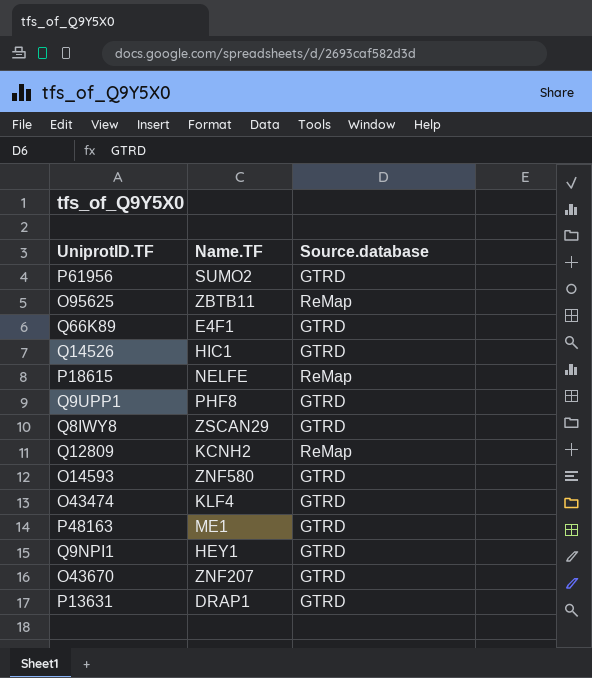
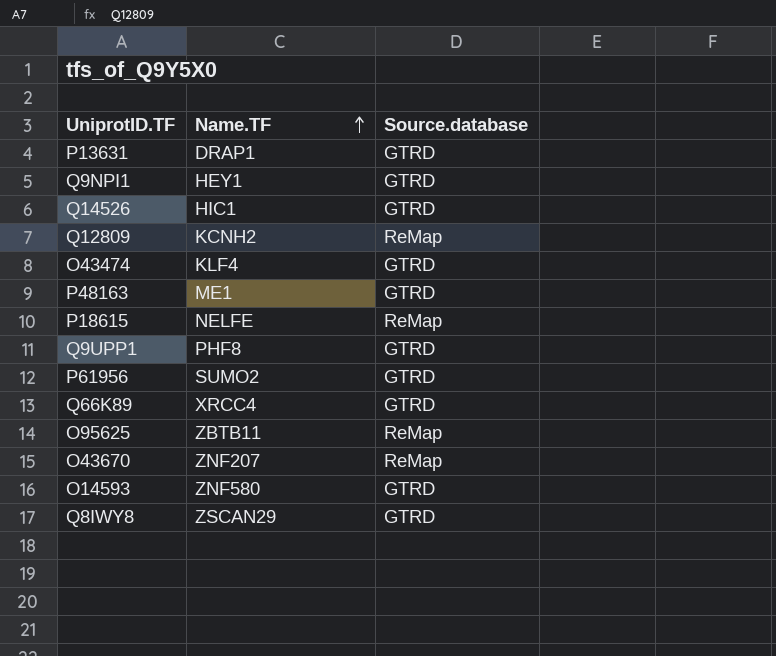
row order: none -> Name.TF ascending
Q66K89 | Name.TF: E4F1 -> XRCC4
O43670 | Source.database: GTRD -> ReMap

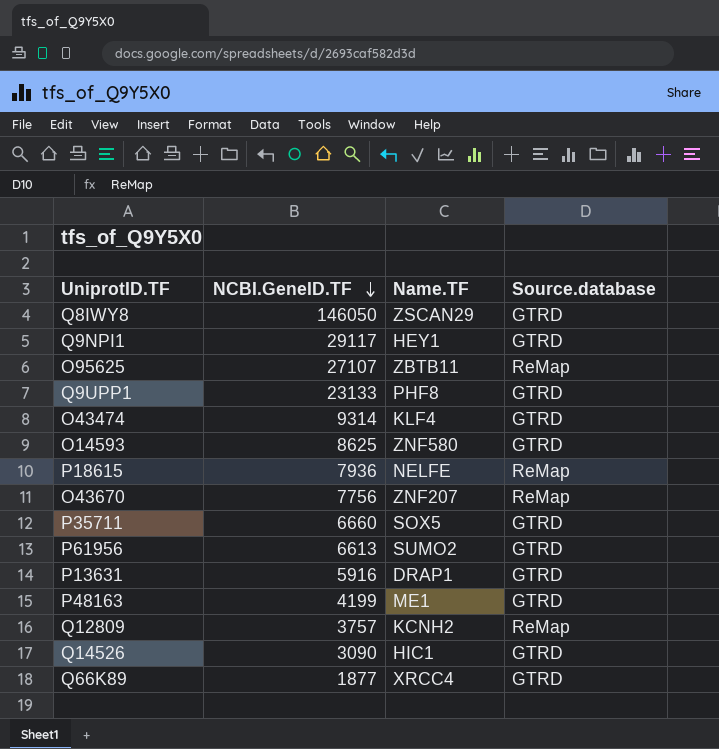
row order: Name.TF ascending -> NCBI.GeneID.TF descending
column NCBI.GeneID.TF | position: none -> 2
row P35711: none -> 6660 | SOX5 | GTRD

